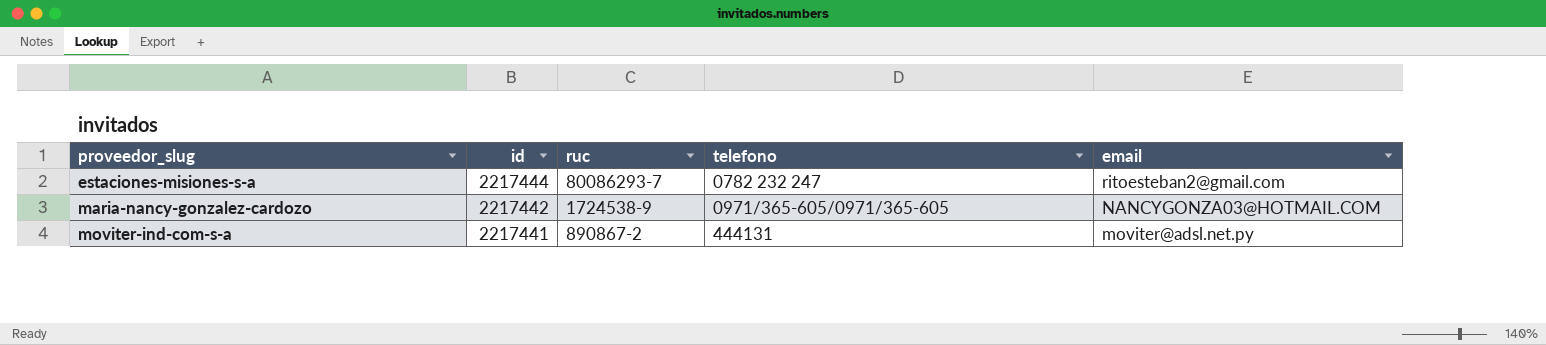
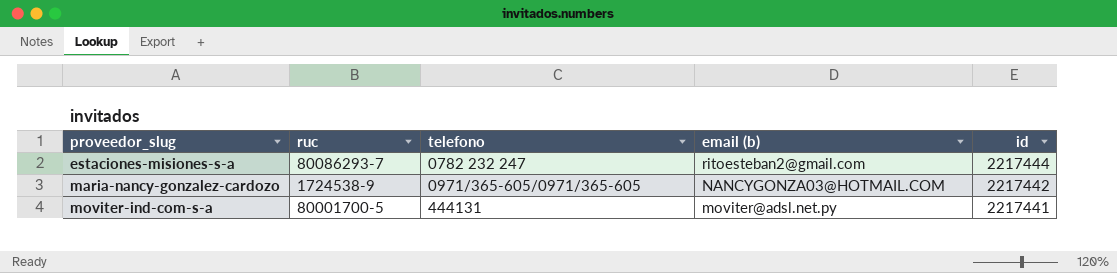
column name: email -> email (b)
column id | position: 2 -> 5
moviter-ind-com-s-a | ruc: 890867-2 -> 80001700-5

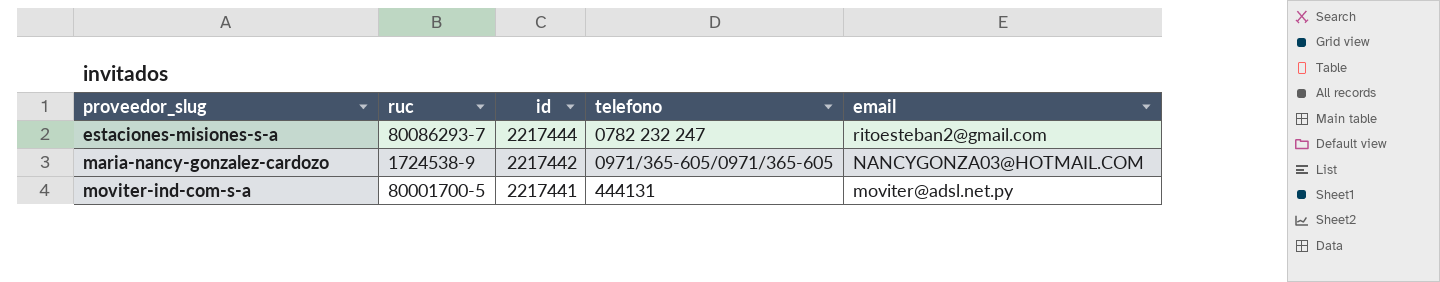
column id | position: 5 -> 3
column name: email (b) -> email

